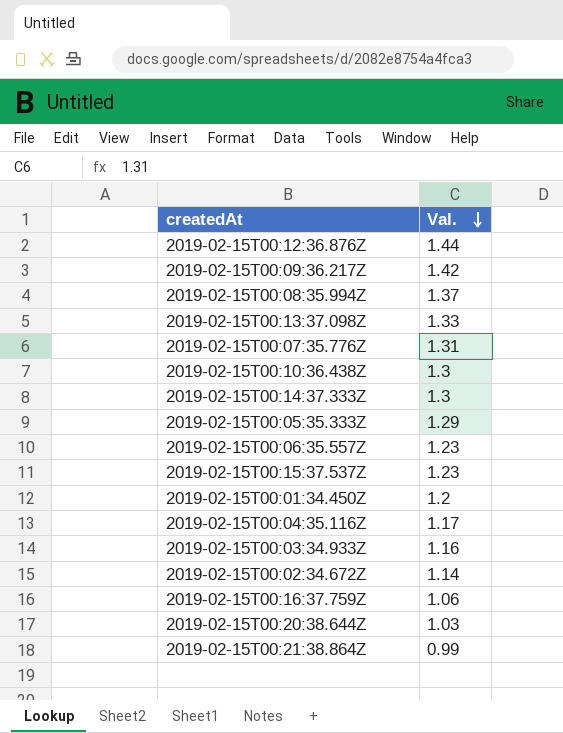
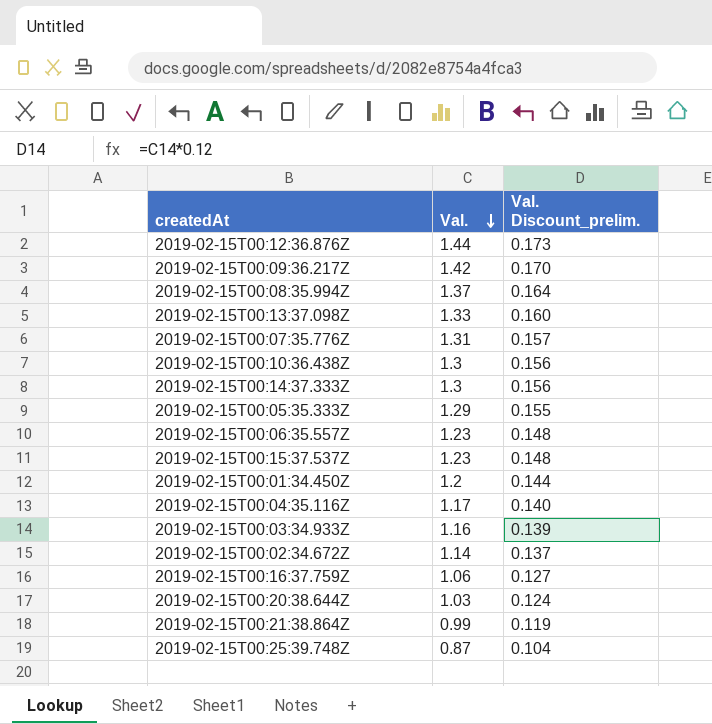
column Val. Discount_prelim. | formula: none -> [Val.] * 0.12
row 2019-02-15T00:25:39.748Z: none -> 0.87 | 0.104

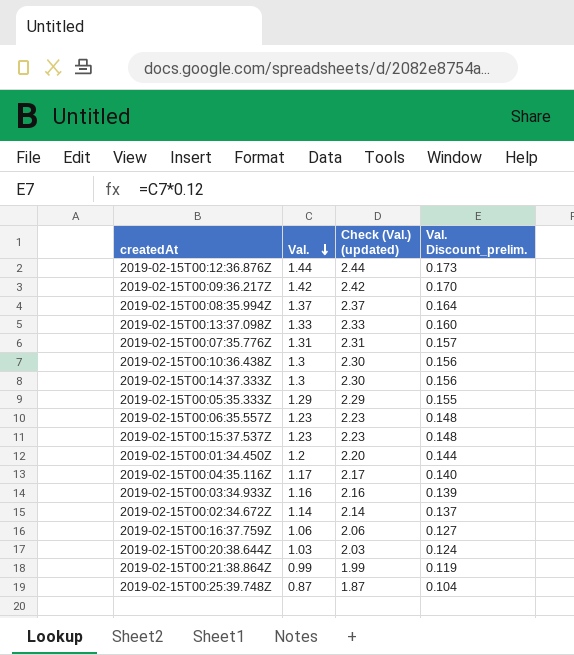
column Check (Val.) (updated) | formula: none -> [Val.] + 1

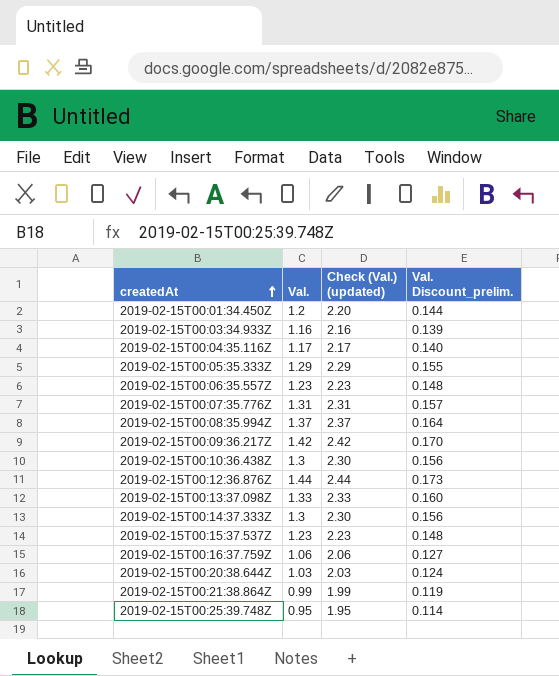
row order: Val. descending -> createdAt ascending
row 2019-02-15T00:02:34.672Z: 1.14 | 2.14 | 0.137 -> none
2019-02-15T00:25:39.748Z | Val.: 0.87 -> 0.95
2019-02-15T00:25:39.748Z | Check (Val.) (updated): 1.87 -> 1.95
2019-02-15T00:25:39.748Z | Val. Discount_prelim.: 0.104 -> 0.114

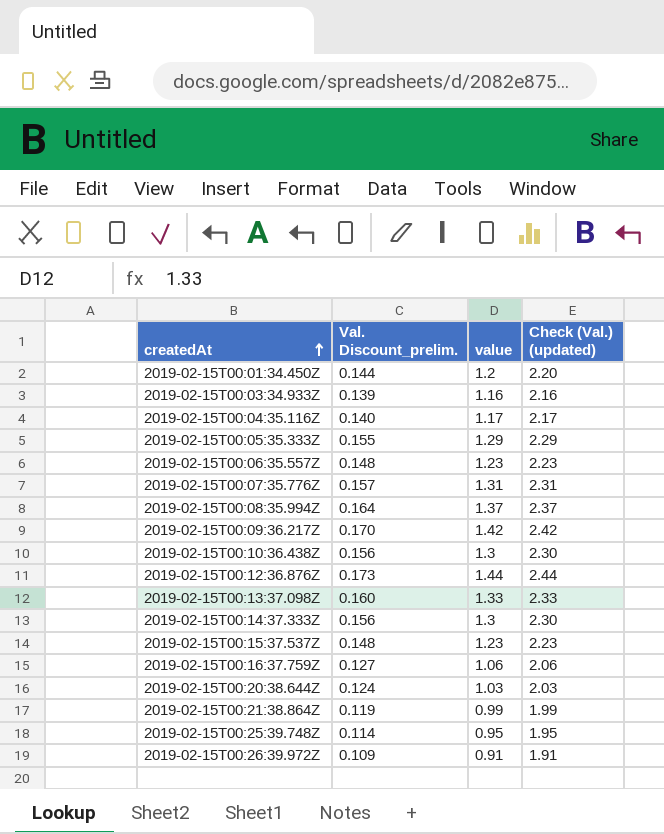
column Val. Discount_prelim. | position: 4 -> 2
column name: Val. -> value
row 2019-02-15T00:26:39.972Z: none -> 0.109 | 0.91 | 1.91

